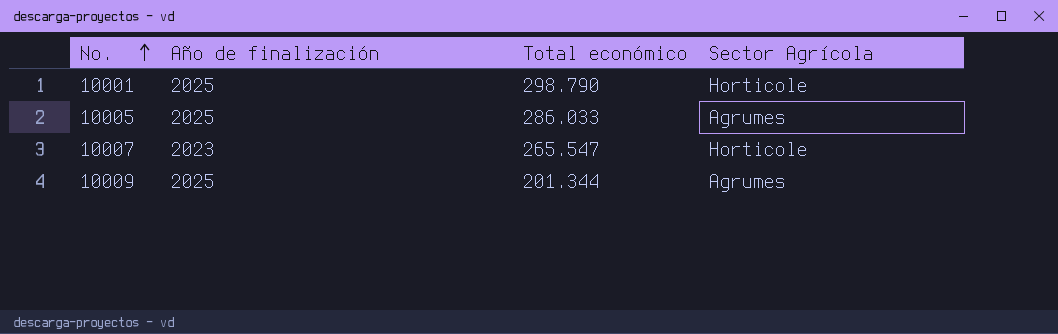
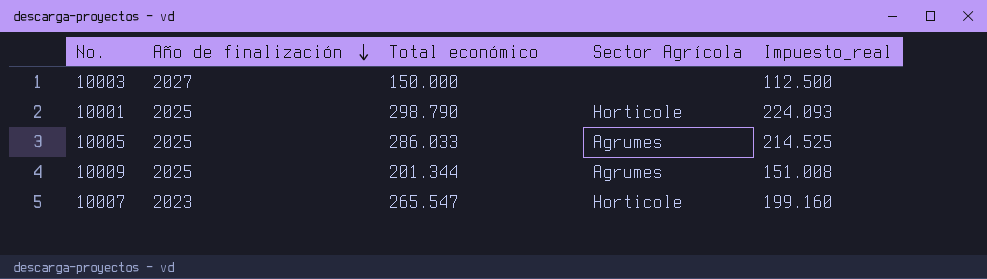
row order: No. ascending -> Año de finalización descending
column Impuesto_real | formula: none -> [Total económico] * 0,75
row 10003: none -> 2027 | 150.000 | none | 112.500

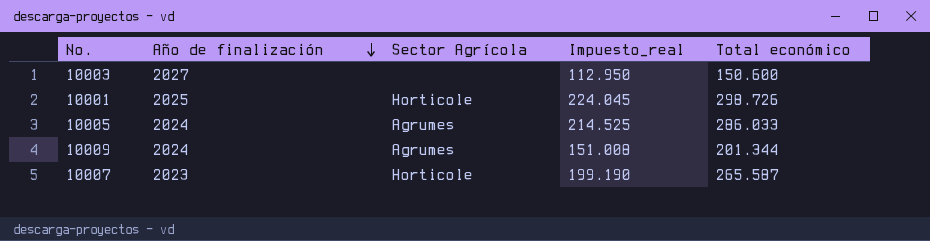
column Total económico | position: 3 -> 5
10003 | Impuesto_real: 112.500 -> 112.950
10003 | Total económico: 150.000 -> 150.600
10001 | Impuesto_real: 224.093 -> 224.045
10001 | Total económico: 298.790 -> 298.726
10005 | Año de finalización: 2025 -> 2024
10009 | Año de finalización: 2025 -> 2024
10007 | Impuesto_real: 199.160 -> 199.190
10007 | Total económico: 265.547 -> 265.587

